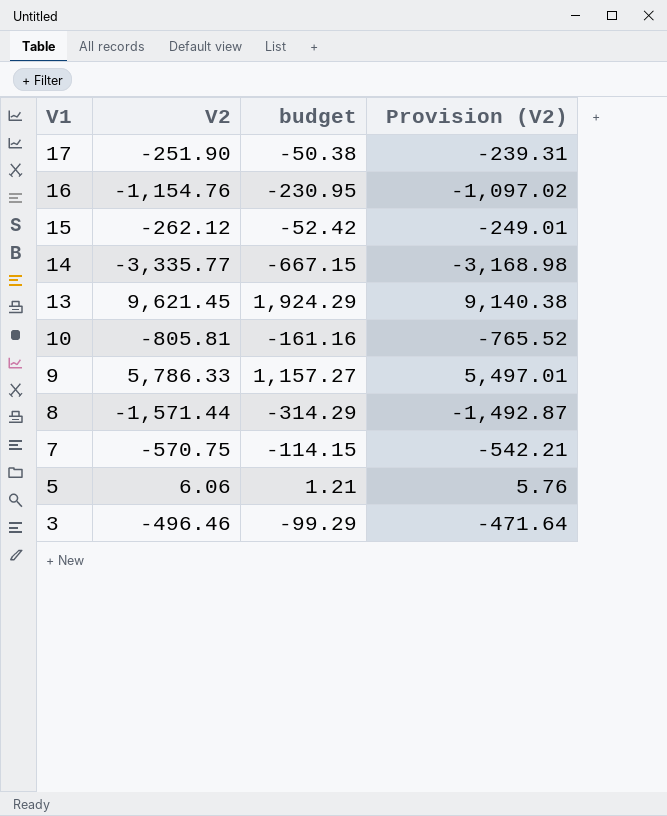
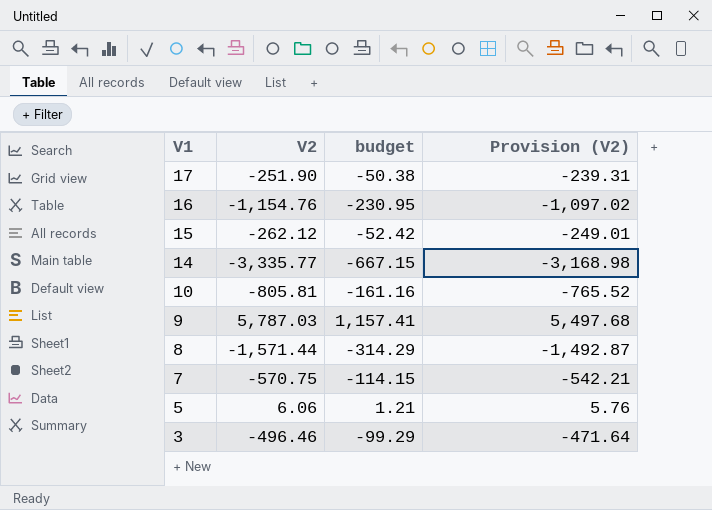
row 13: 9,621.45 | 1,924.29 | 9,140.38 -> none
9 | V2: 5,786.33 -> 5,787.03
9 | budget: 1,157.27 -> 1,157.41
9 | Provision (V2): 5,497.01 -> 5,497.68

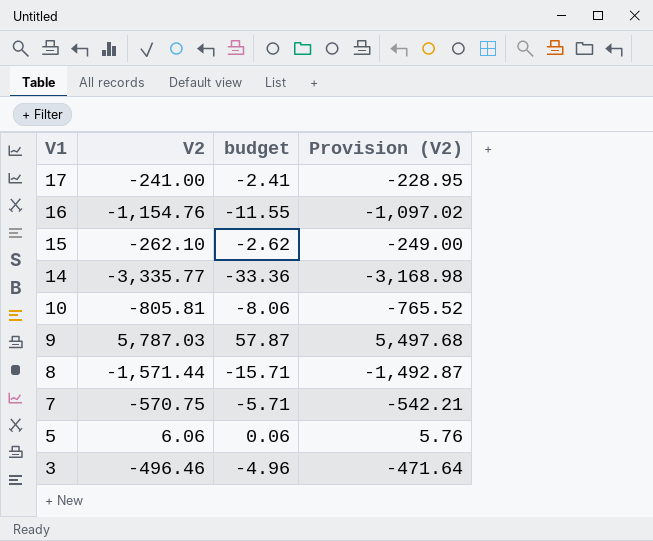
column budget | formula: [V2] * 0.2 -> [V2] * 0.01
17 | V2: -251.90 -> -241.00
17 | Provision (V2): -239.31 -> -228.95
15 | V2: -262.12 -> -262.10
15 | Provision (V2): -249.01 -> -249.00

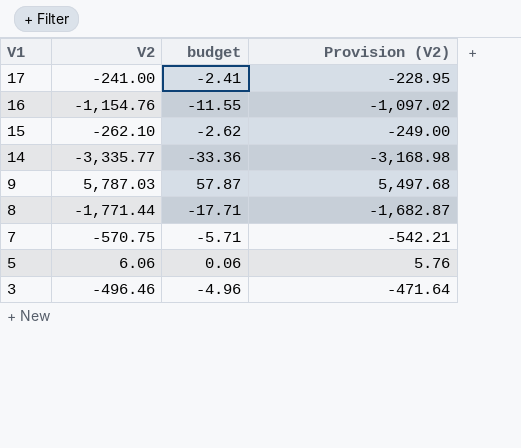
row 10: -805.81 | -8.06 | -765.52 -> none
8 | V2: -1,571.44 -> -1,771.44
8 | budget: -15.71 -> -17.71
8 | Provision (V2): -1,492.87 -> -1,682.87

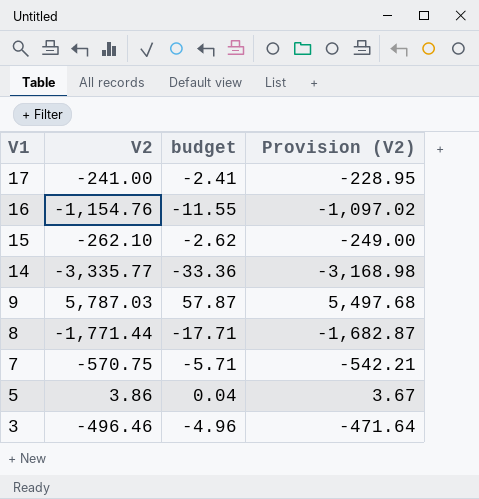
5 | V2: 6.06 -> 3.86
5 | budget: 0.06 -> 0.04
5 | Provision (V2): 5.76 -> 3.67

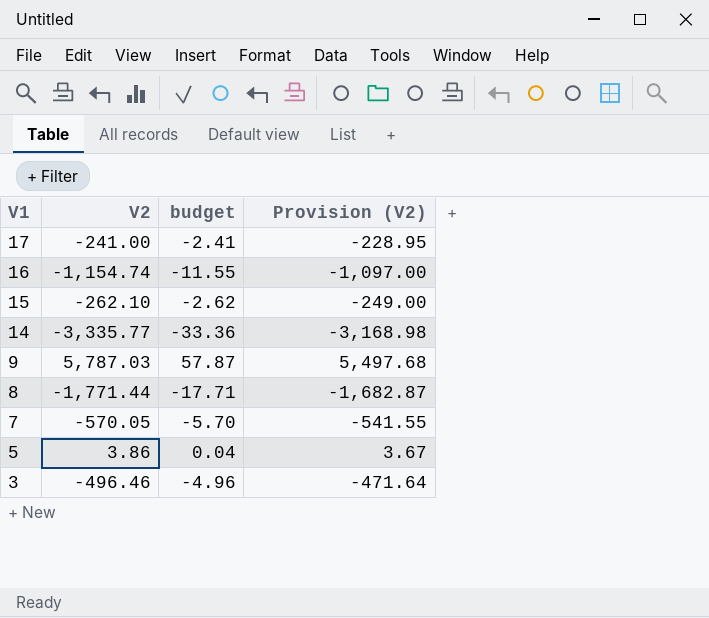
16 | V2: -1,154.76 -> -1,154.74
16 | Provision (V2): -1,097.02 -> -1,097.00
7 | V2: -570.75 -> -570.05
7 | budget: -5.71 -> -5.70
7 | Provision (V2): -542.21 -> -541.55

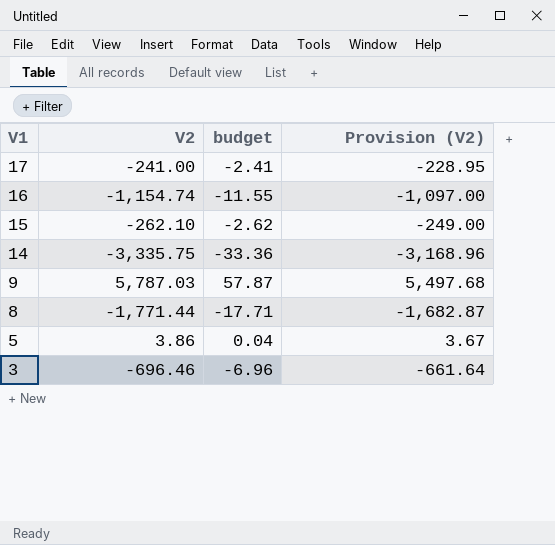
row 7: -570.05 | -5.70 | -541.55 -> none
14 | V2: -3,335.77 -> -3,335.75
14 | Provision (V2): -3,168.98 -> -3,168.96
3 | V2: -496.46 -> -696.46
3 | budget: -4.96 -> -6.96
3 | Provision (V2): -471.64 -> -661.64

